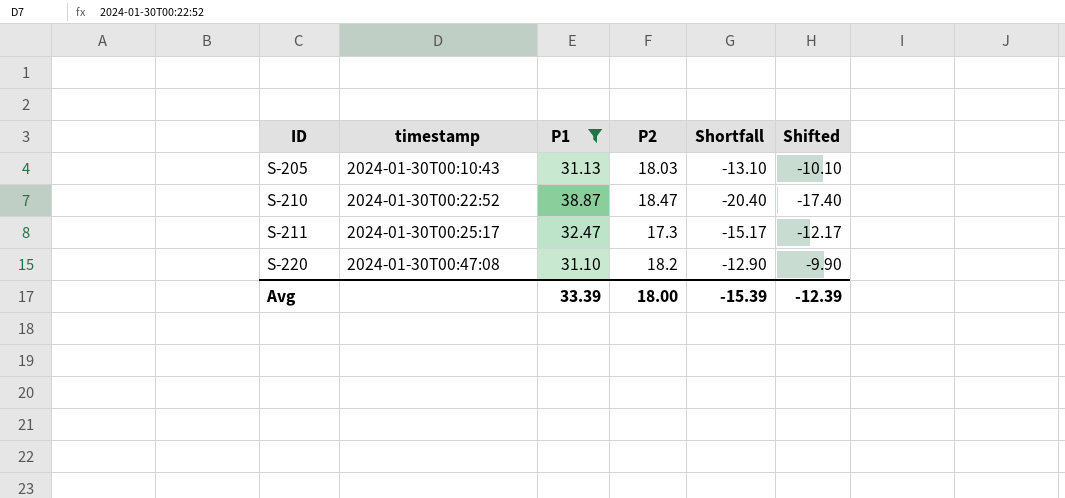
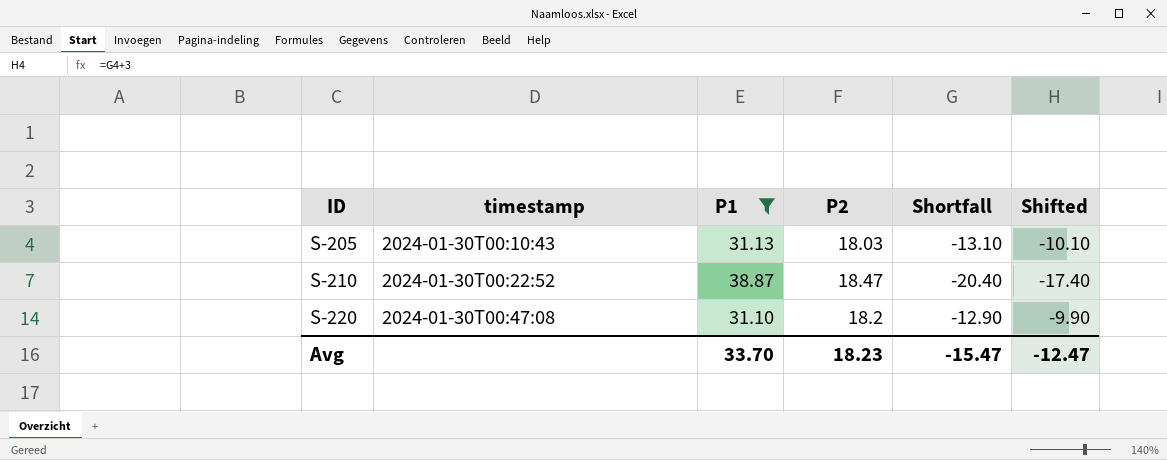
row S-211: 2024-01-30T00:25:17 | 32.47 | 17.3 | -15.17 | -12.17 -> none
Avg | P1: 33.39 -> 33.70
Avg | P2: 18.00 -> 18.23
Avg | Shortfall: -15.39 -> -15.47
Avg | Shifted: -12.39 -> -12.47

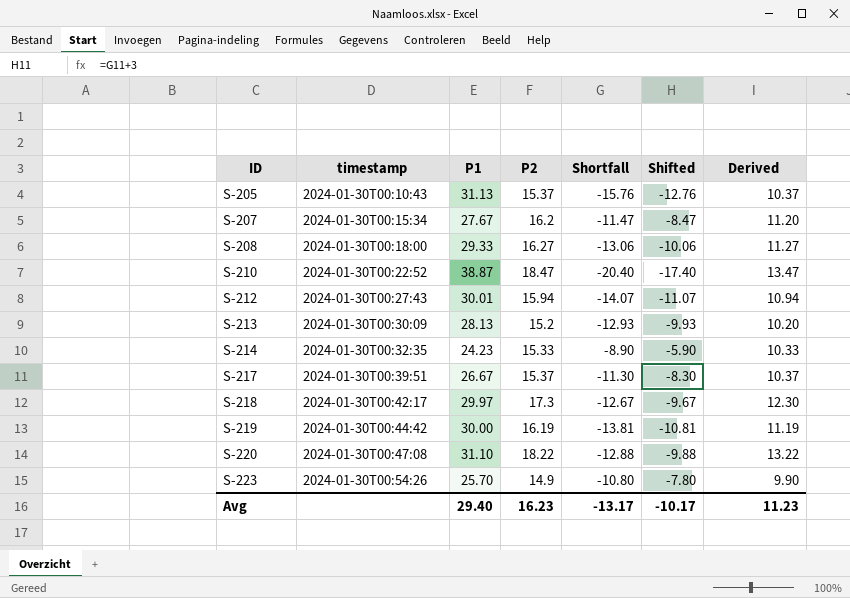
filter: P1 >= 31.10 -> none
column Derived | formula: none -> [P2] - 5
S-205 | P2: 18.03 -> 15.37
S-205 | Shortfall: -13.10 -> -15.76
S-205 | Shifted: -10.10 -> -12.76
S-220 | P2: 18.2 -> 18.22
S-220 | Shortfall: -12.90 -> -12.88
S-220 | Shifted: -9.90 -> -9.88
Avg | P1: 33.70 -> 29.40
Avg | P2: 18.23 -> 16.23
Avg | Shortfall: -15.47 -> -13.17
Avg | Shifted: -12.47 -> -10.17

